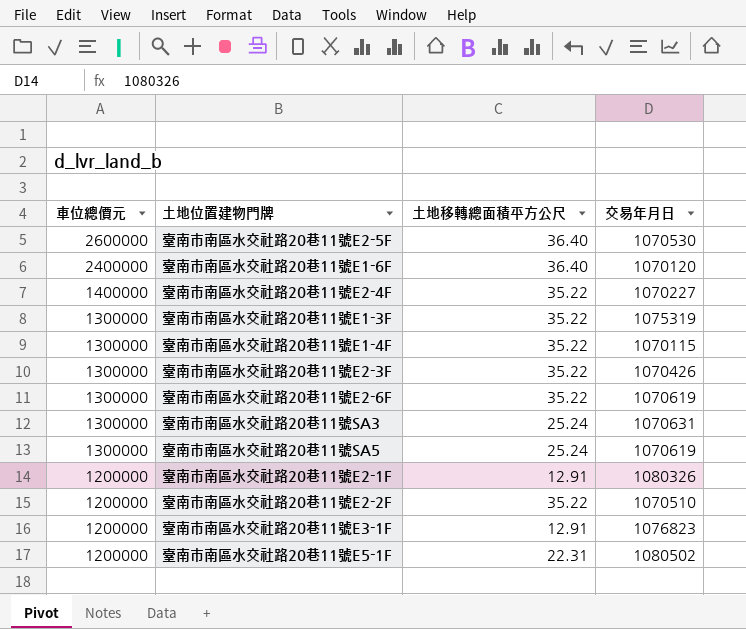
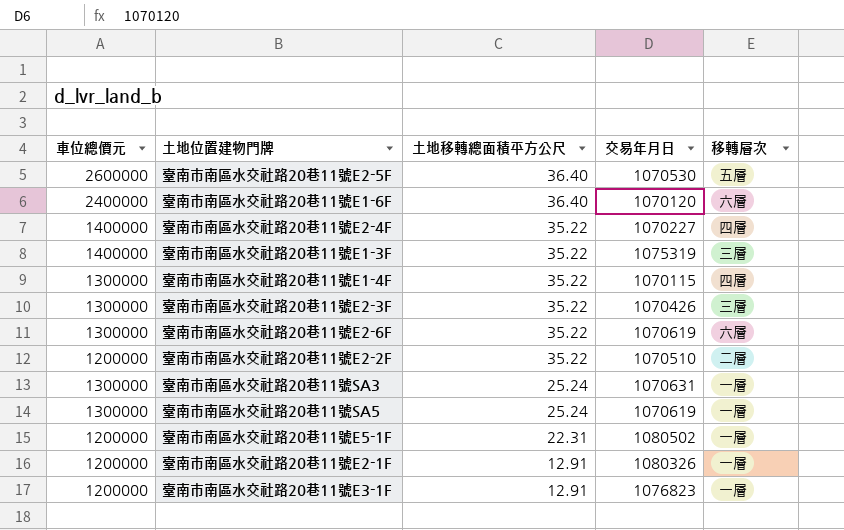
row order: 車位總價元 descending -> 土地移轉總面積平方公尺 descending
column 移轉層次 | position: none -> 5
臺南市南區水交社路20巷11號E1-3F | 車位總價元: 1300000 -> 1400000

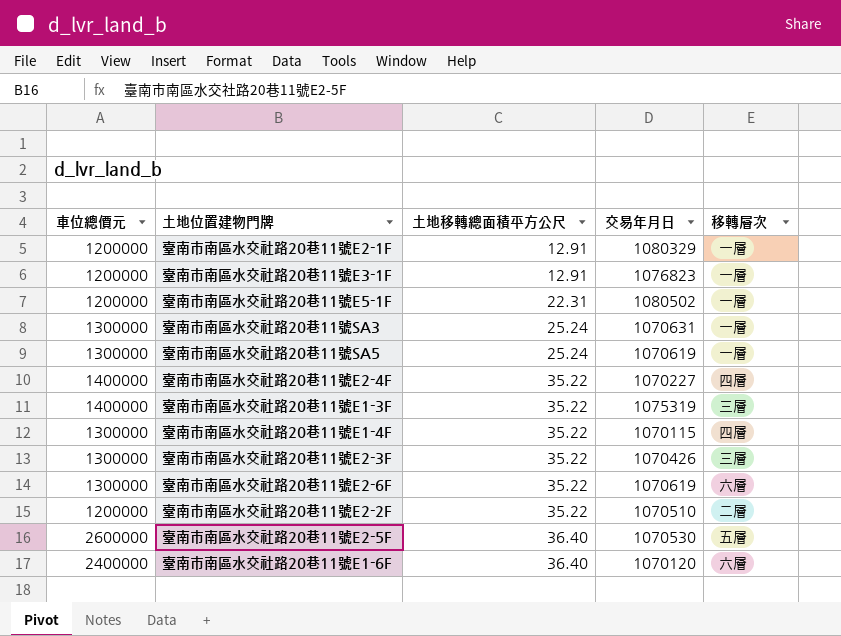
row order: 土地移轉總面積平方公尺 descending -> 土地移轉總面積平方公尺 ascending
臺南市南區水交社路20巷11號E2-1F | 交易年月日: 1080326 -> 1080329

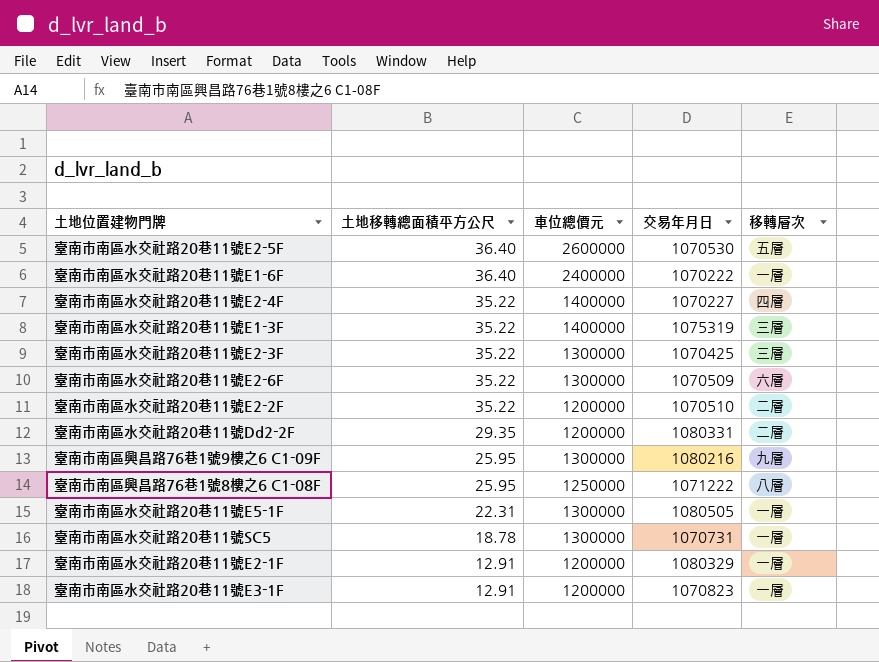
row order: 土地移轉總面積平方公尺 ascending -> 土地移轉總面積平方公尺 descending
column 車位總價元 | position: 1 -> 3
row 臺南市南區水交社路20巷11號SA3: 1300000 | 25.24 | 1070631 | 一層 -> none
row 臺南市南區水交社路20巷11號SA5: 1300000 | 25.24 | 1070619 | 一層 -> none
row 臺南市南區水交社路20巷11號E1-4F: 1300000 | 35.22 | 1070115 | 四層 -> none
臺南市南區水交社路20巷11號E1-6F | 交易年月日: 1070120 -> 1070222
臺南市南區水交社路20巷11號E1-6F | 移轉層次: 六層 -> 一層
臺南市南區水交社路20巷11號E2-3F | 交易年月日: 1070426 -> 1070425
臺南市南區水交社路20巷11號E2-6F | 交易年月日: 1070619 -> 1070509
row 臺南市南區水交社路20巷11號Dd2-2F: none -> 29.35 | 1200000 | 1080331 | 二層
row 臺南市南區興昌路76巷1號9樓之6 C1-09F: none -> 25.95 | 1300000 | 1080216 | 九層
row 臺南市南區興昌路76巷1號8樓之6 C1-08F: none -> 25.95 | 1250000 | 1071222 | 八層
臺南市南區水交社路20巷11號E5-1F | 車位總價元: 1200000 -> 1300000
臺南市南區水交社路20巷11號E5-1F | 交易年月日: 1080502 -> 1080505
row 臺南市南區水交社路20巷11號SC5: none -> 18.78 | 1300000 | 1070731 | 一層
臺南市南區水交社路20巷11號E3-1F | 交易年月日: 1076823 -> 1070823

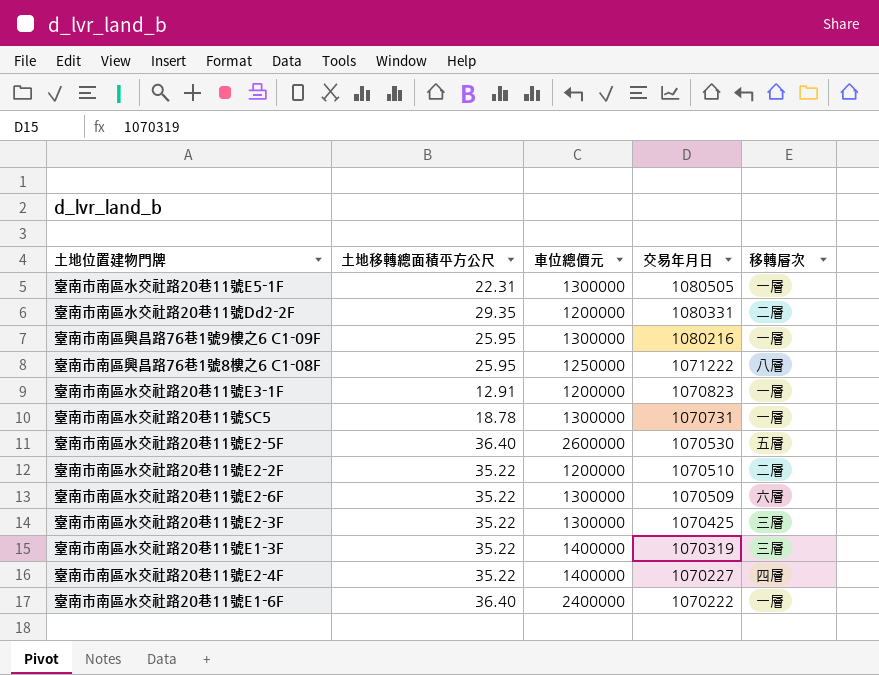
row order: 土地移轉總面積平方公尺 descending -> 交易年月日 descending
row 臺南市南區水交社路20巷11號E2-1F: 12.91 | 1200000 | 1080329 | 一層 -> none
臺南市南區興昌路76巷1號9樓之6 C1-09F | 移轉層次: 九層 -> 一層
臺南市南區水交社路20巷11號E1-3F | 交易年月日: 1075319 -> 1070319

